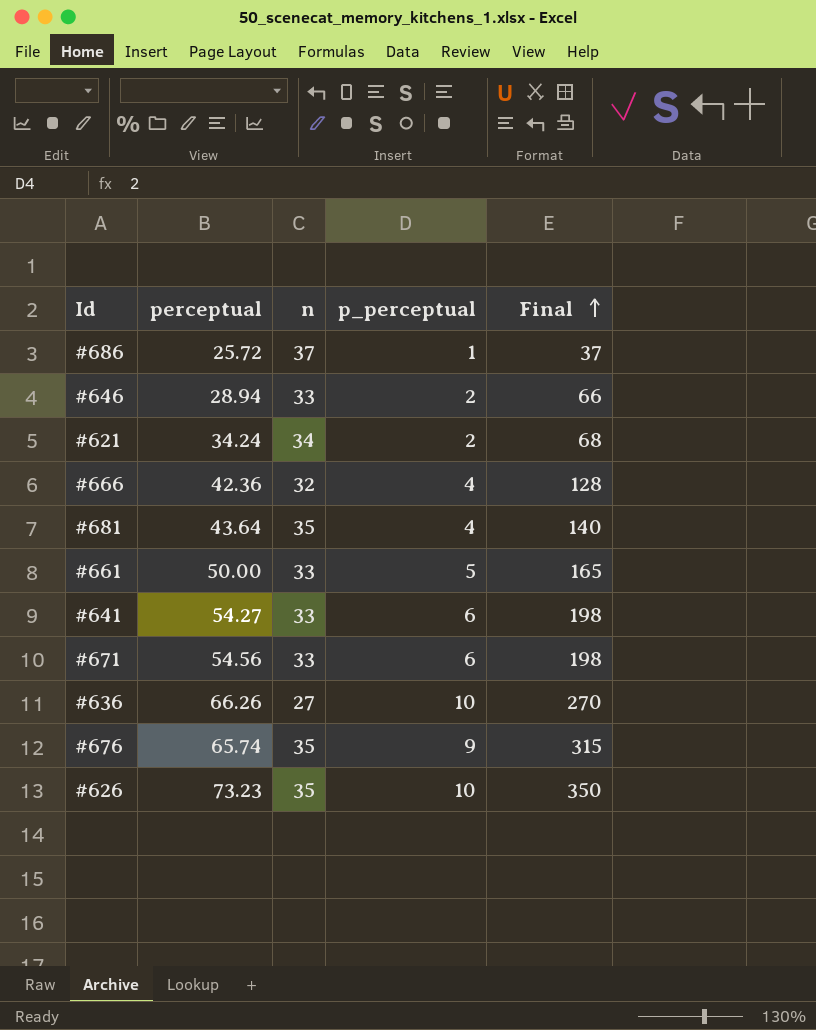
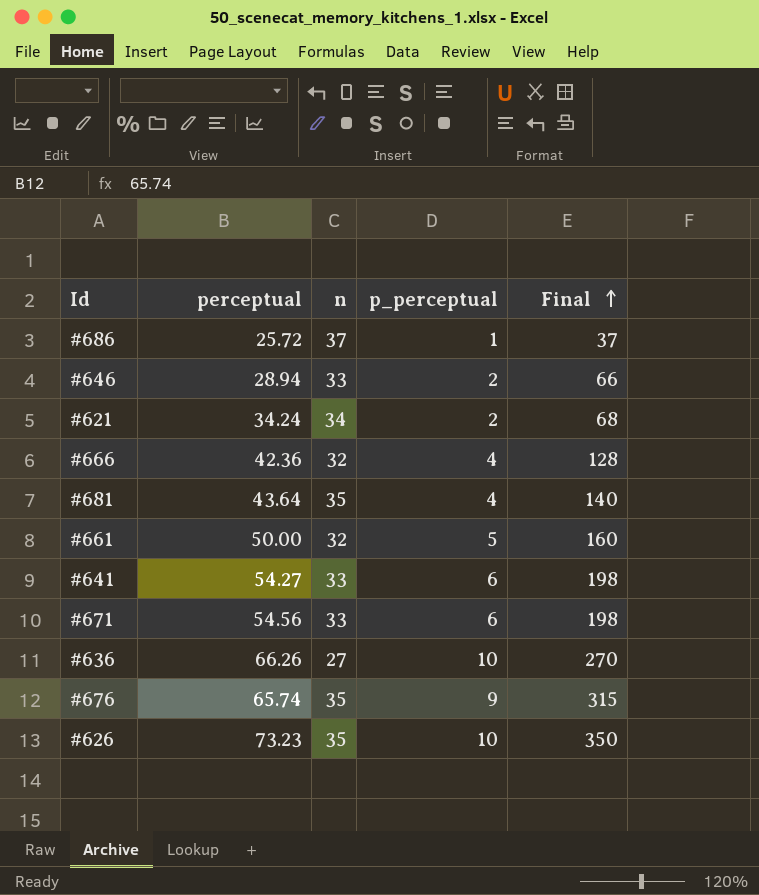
#661 | n: 33 -> 32
#661 | Final: 165 -> 160

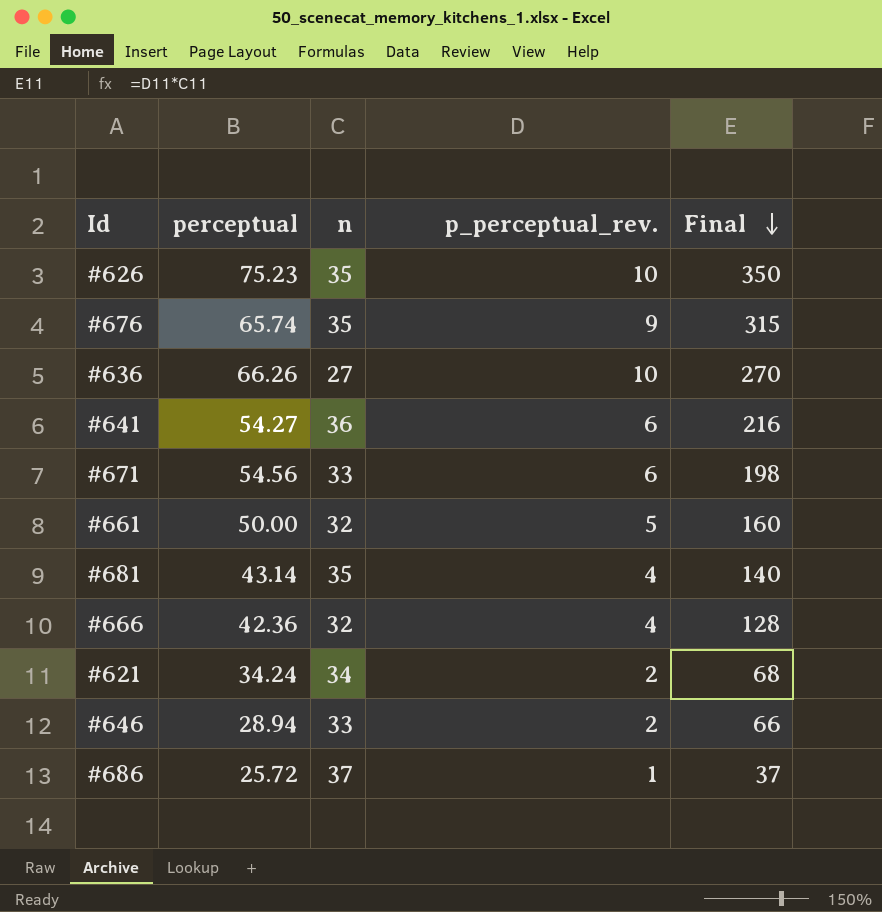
row order: Final ascending -> Final descending
column name: p_perceptual -> p_perceptual_rev.
#626 | perceptual: 73.23 -> 75.23
#641 | n: 33 -> 36
#641 | Final: 198 -> 216
#681 | perceptual: 43.64 -> 43.14

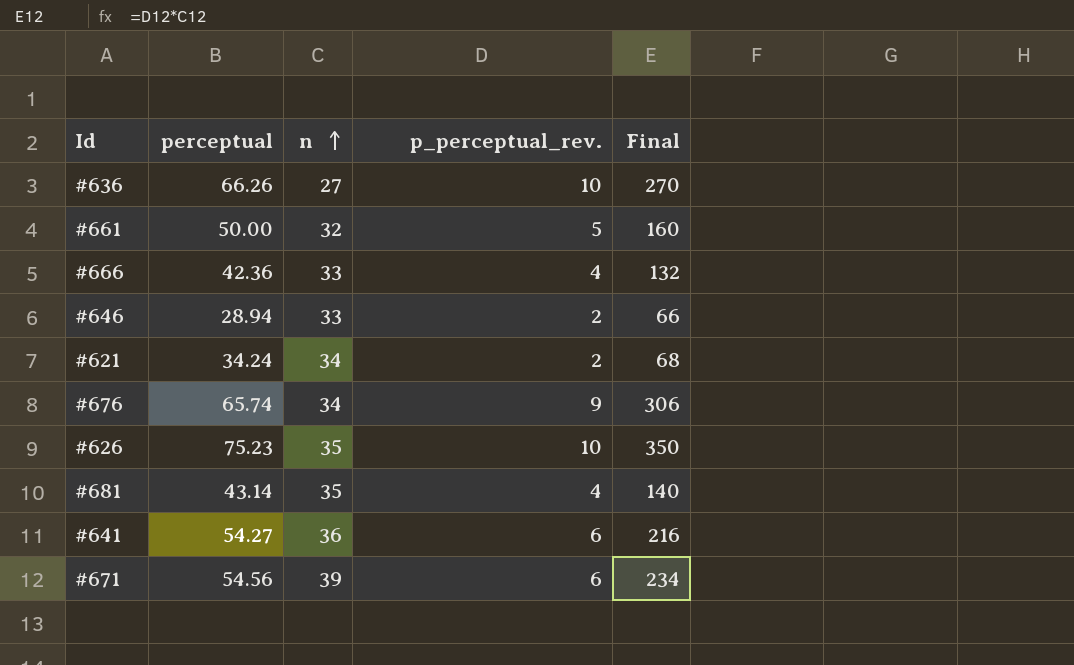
row order: Final descending -> n ascending
row #686: 25.72 | 37 | 1 | 37 -> none
#666 | n: 32 -> 33
#666 | Final: 128 -> 132
#676 | n: 35 -> 34
#676 | Final: 315 -> 306
#671 | n: 33 -> 39
#671 | Final: 198 -> 234

